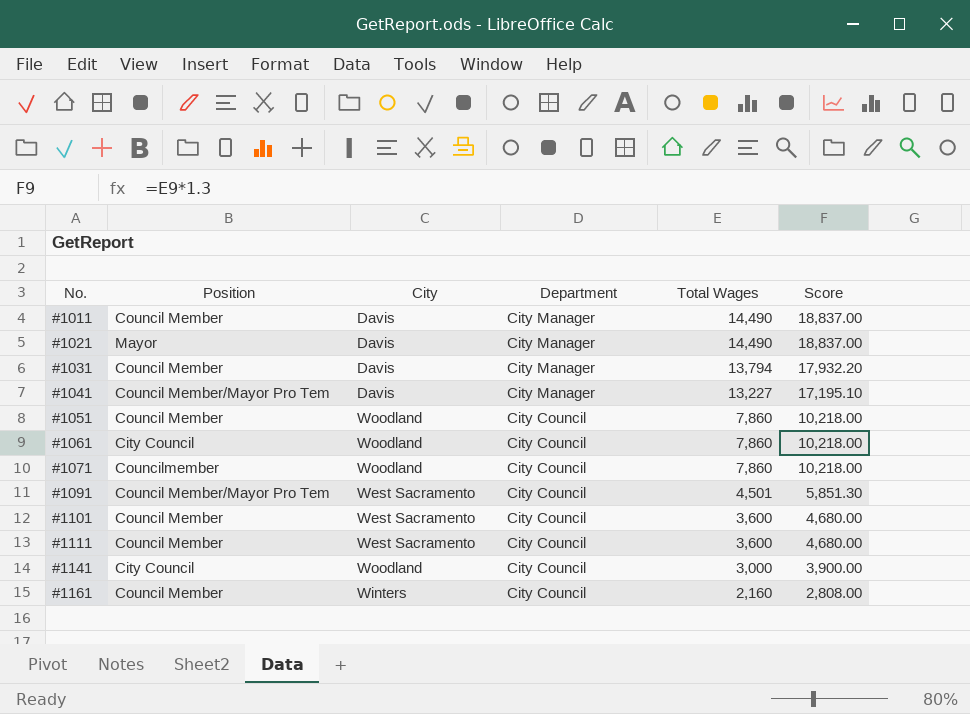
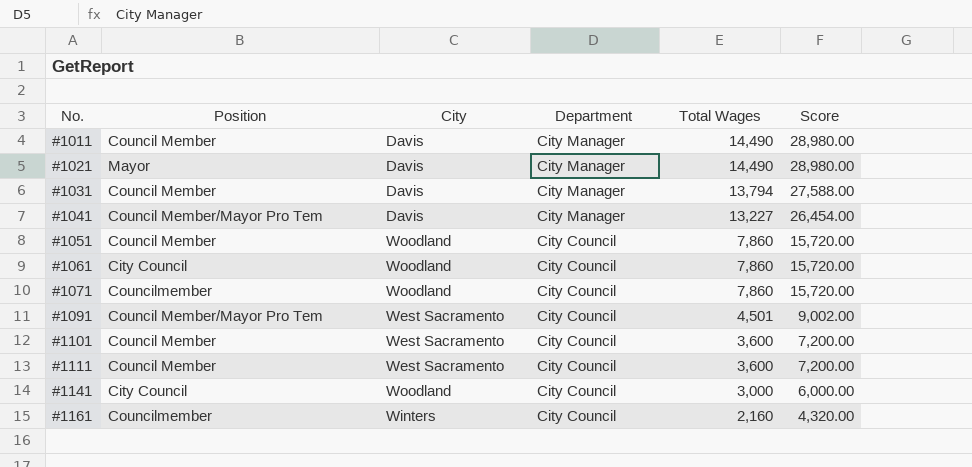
column Score | formula: [Total Wages] * 1.3 -> [Total Wages] * 2
#1161 | Position: Council Member -> Councilmember

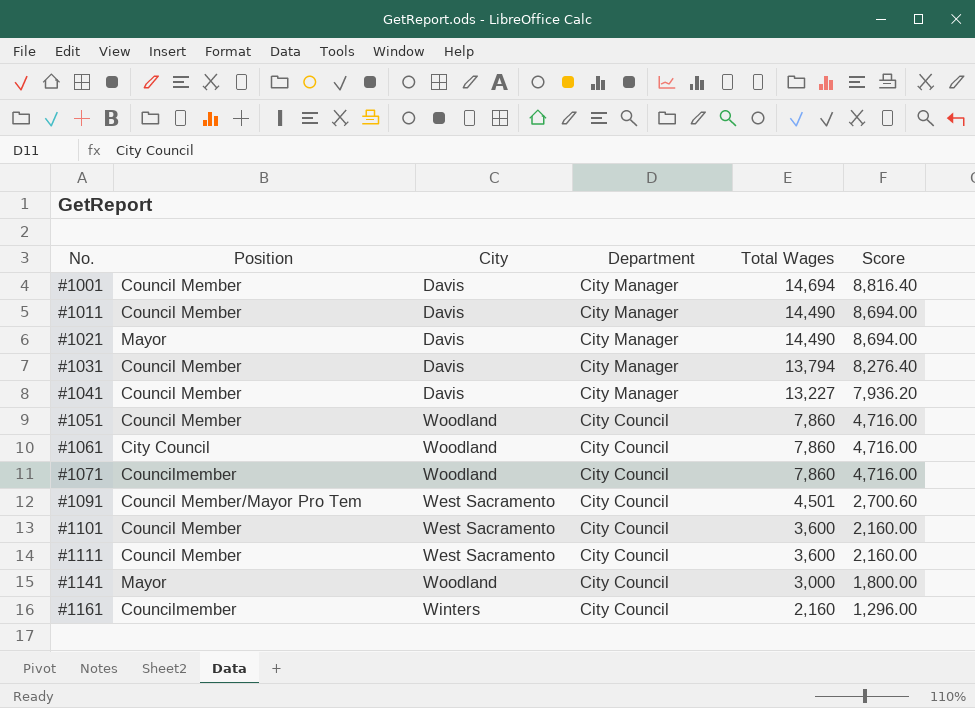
column Score | formula: [Total Wages] * 2 -> [Total Wages] * 0.6
row #1001: none -> Council Member | Davis | City Manager | 14,694 | 8,816.40
#1041 | Position: Council Member/Mayor Pro Tem -> Council Member
#1141 | Position: City Council -> Mayor

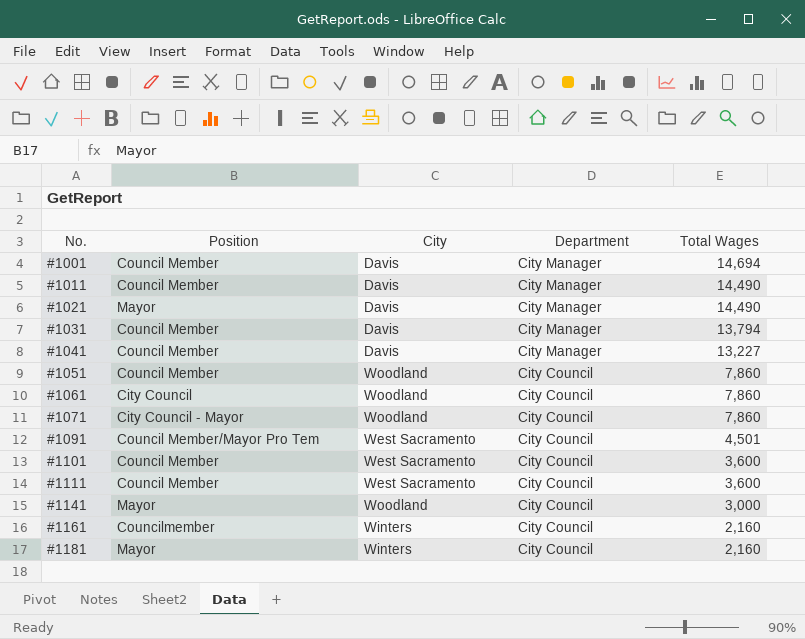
column Score | formula: [Total Wages] * 0.6 -> none
#1071 | Position: Councilmember -> City Council - Mayor
row #1181: none -> Mayor | Winters | City Council | 2,160

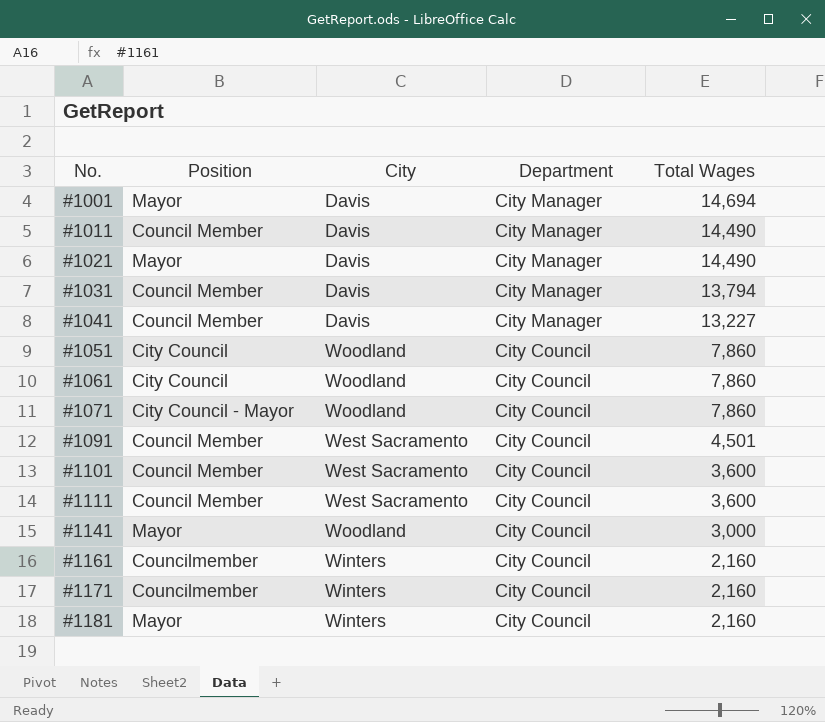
#1001 | Position: Council Member -> Mayor
#1051 | Position: Council Member -> City Council
#1091 | Position: Council Member/Mayor Pro Tem -> Council Member
row #1171: none -> Councilmember | Winters | City Council | 2,160

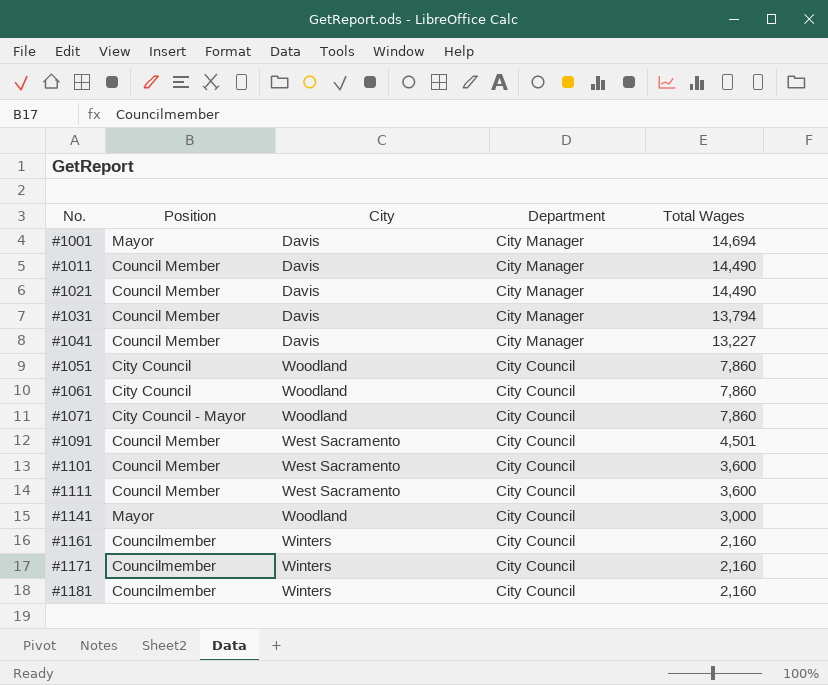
#1021 | Position: Mayor -> Council Member
#1181 | Position: Mayor -> Councilmember

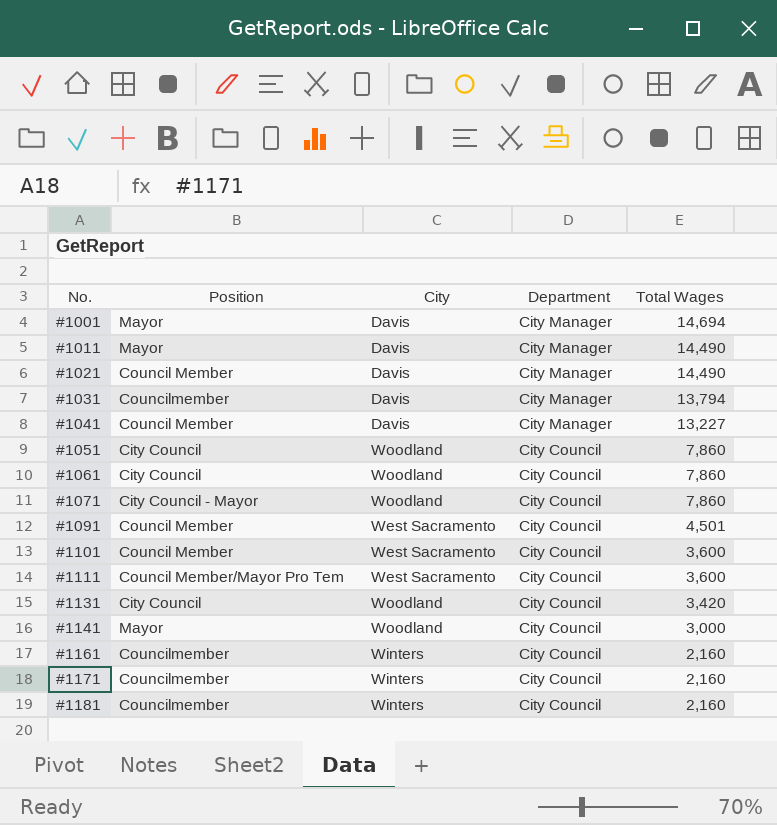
#1011 | Position: Council Member -> Mayor
#1031 | Position: Council Member -> Councilmember
#1111 | Position: Council Member -> Council Member/Mayor Pro Tem
row #1131: none -> City Council | Woodland | City Council | 3,420

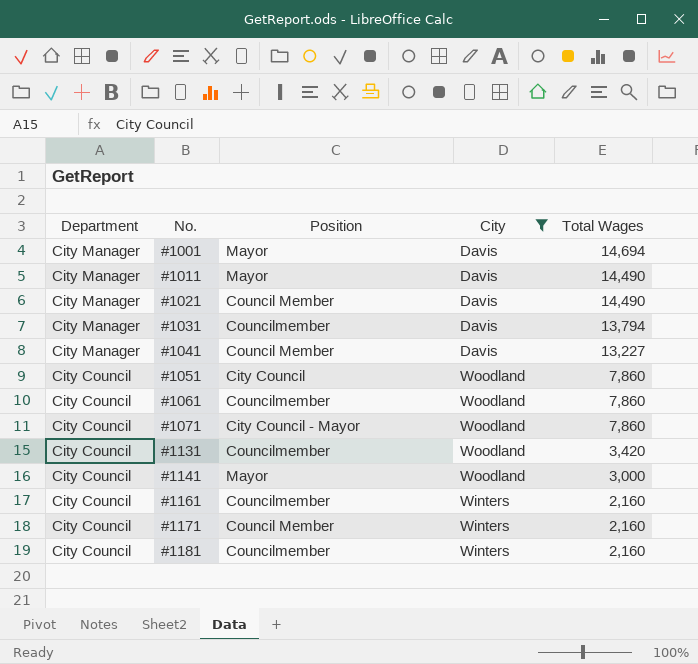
filter: none -> City != West Sacramento
column Department | position: 4 -> 1
#1061 | Position: City Council -> Councilmember
#1131 | Position: City Council -> Councilmember
#1171 | Position: Councilmember -> Council Member

